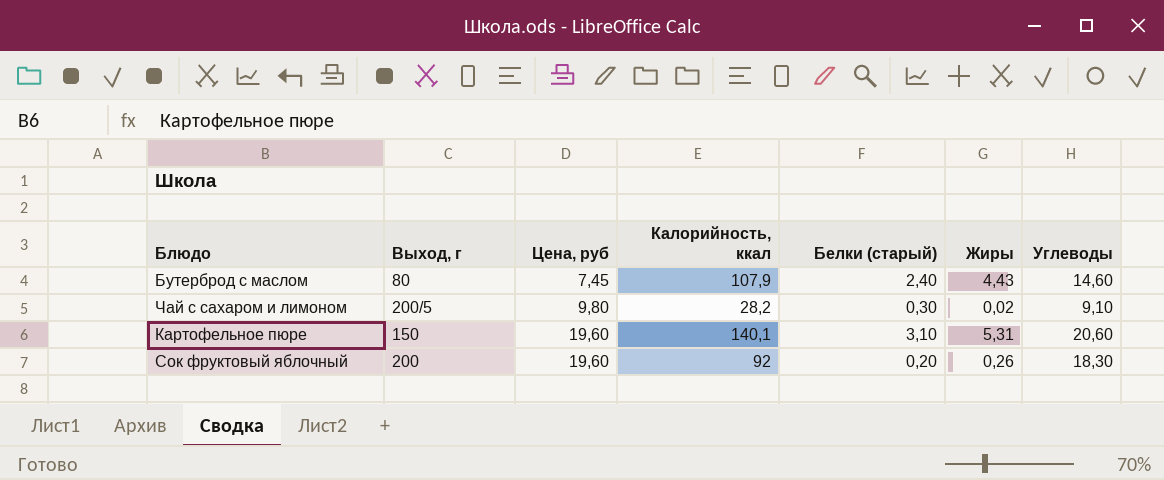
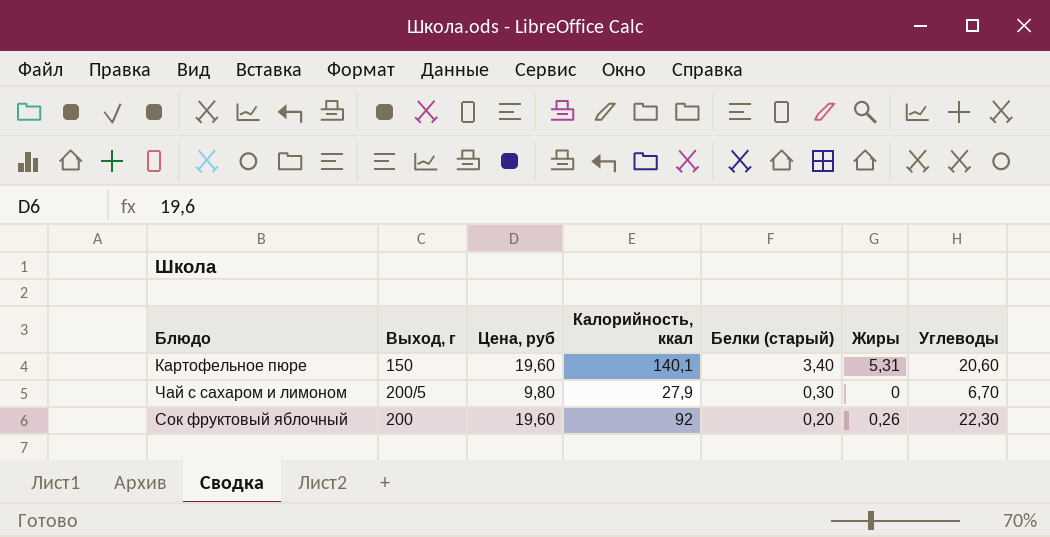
row order: Цена, руб ascending -> Белки (старый) descending
row Бутерброд с маслом: 80 | 7,45 | 107,9 | 2,40 | 4,43 | 14,60 -> none
Картофельное пюре | Белки (старый): 3,10 -> 3,40
Чай с сахаром и лимоном | Калорийность, ккал: 28,2 -> 27,9
Чай с сахаром и лимоном | Жиры: 0,02 -> 0
Чай с сахаром и лимоном | Углеводы: 9,10 -> 6,70
Сок фруктовый яблочный | Углеводы: 18,30 -> 22,30

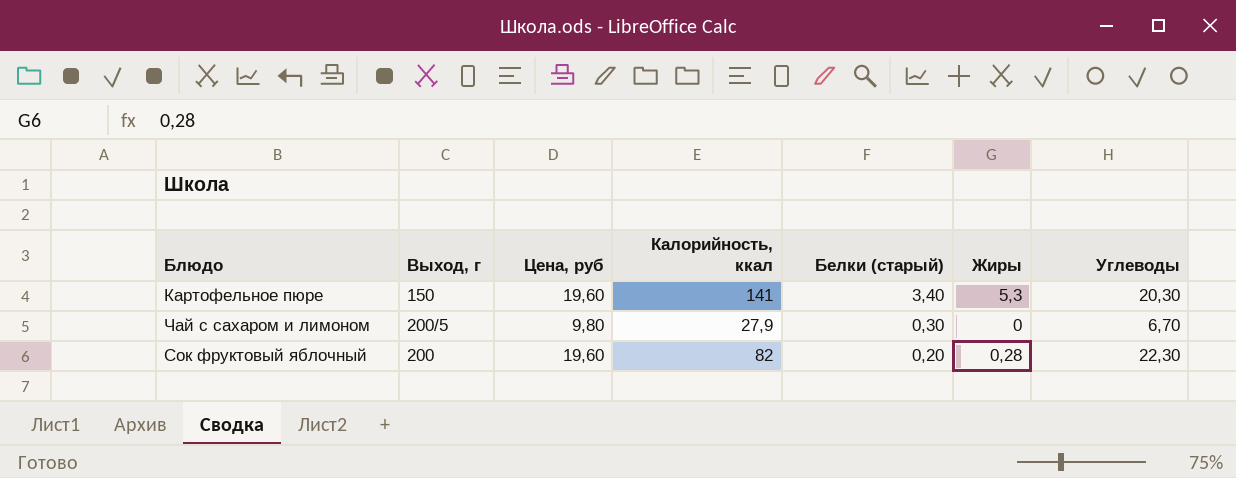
Картофельное пюре | Калорийность, ккал: 140,1 -> 141
Картофельное пюре | Жиры: 5,31 -> 5,3
Картофельное пюре | Углеводы: 20,60 -> 20,30
Сок фруктовый яблочный | Калорийность, ккал: 92 -> 82
Сок фруктовый яблочный | Жиры: 0,26 -> 0,28

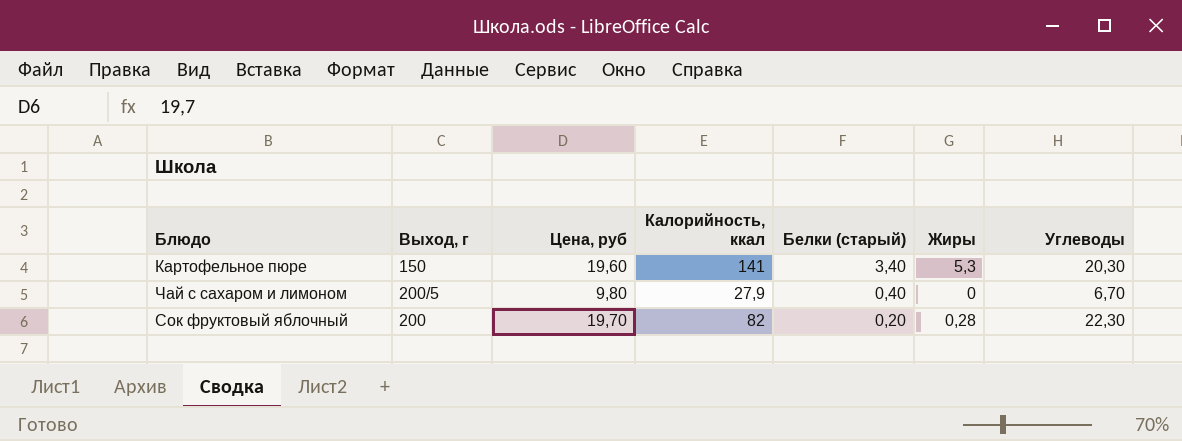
Чай с сахаром и лимоном | Белки (старый): 0,30 -> 0,40
Сок фруктовый яблочный | Цена, руб: 19,60 -> 19,70

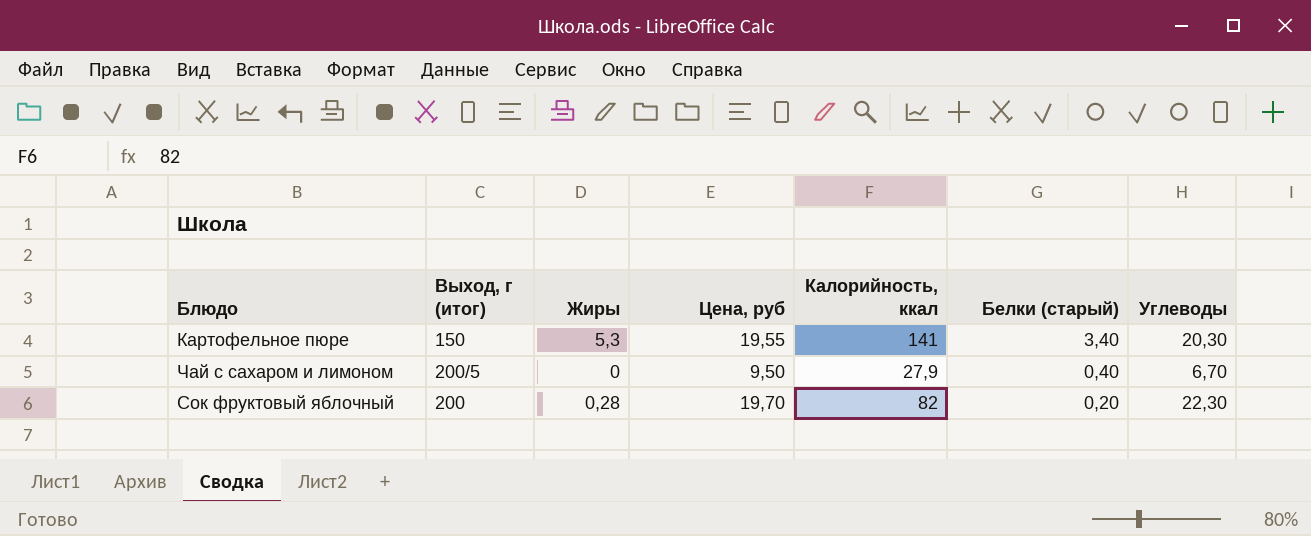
column name: Выход, г -> Выход, г (итог)
column Жиры | position: 6 -> 3
Картофельное пюре | Цена, руб: 19,60 -> 19,55
Чай с сахаром и лимоном | Цена, руб: 9,80 -> 9,50

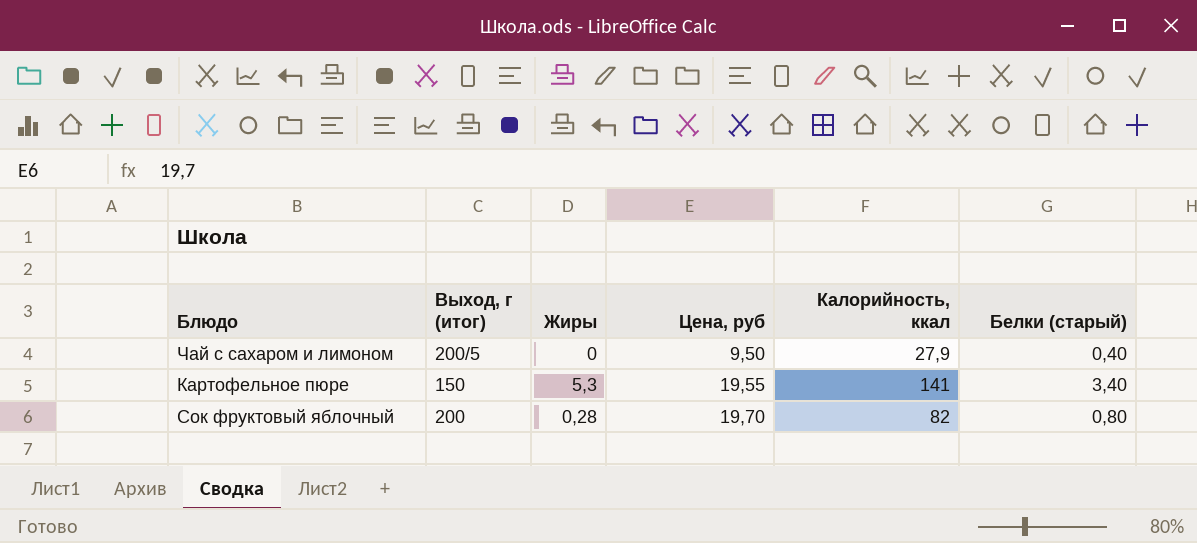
row order: Белки (старый) descending -> Цена, руб ascending
column Углеводы | position: 7 -> none
Сок фруктовый яблочный | Белки (старый): 0,20 -> 0,80

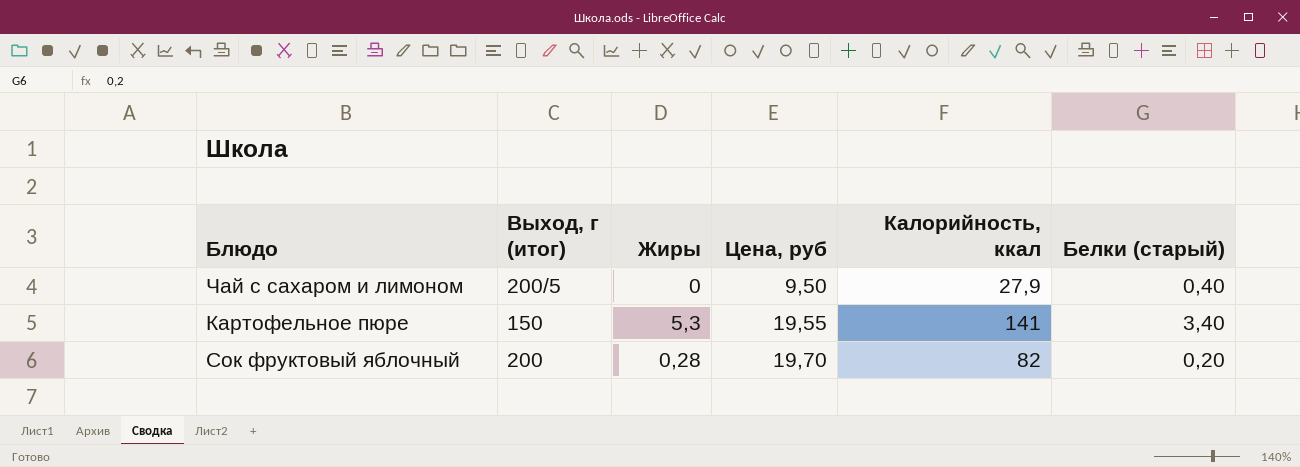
Сок фруктовый яблочный | Белки (старый): 0,80 -> 0,20

